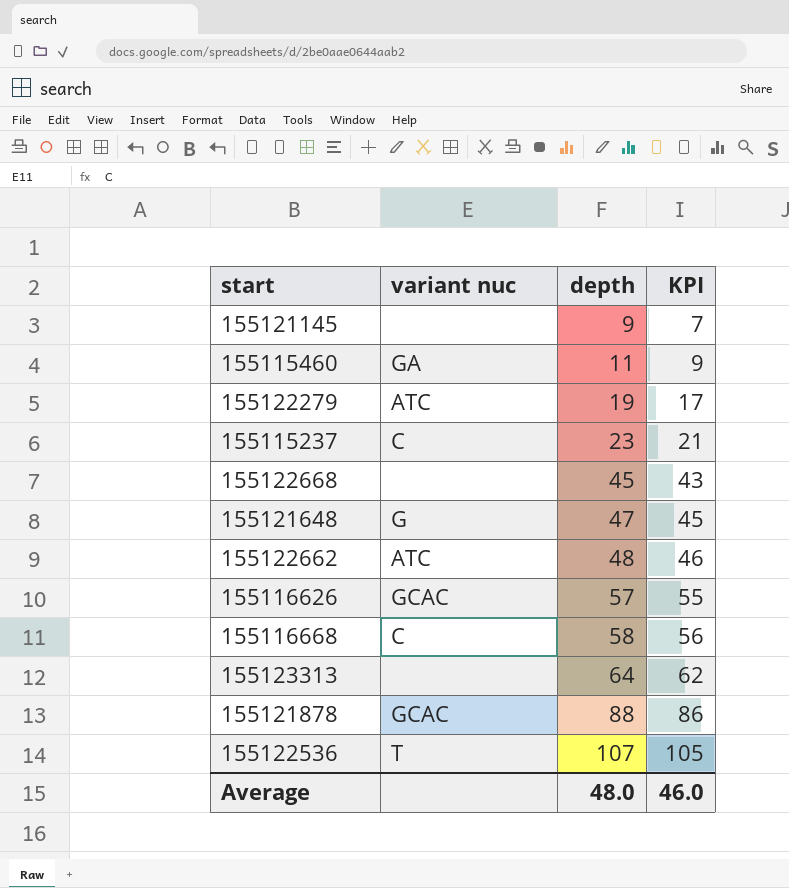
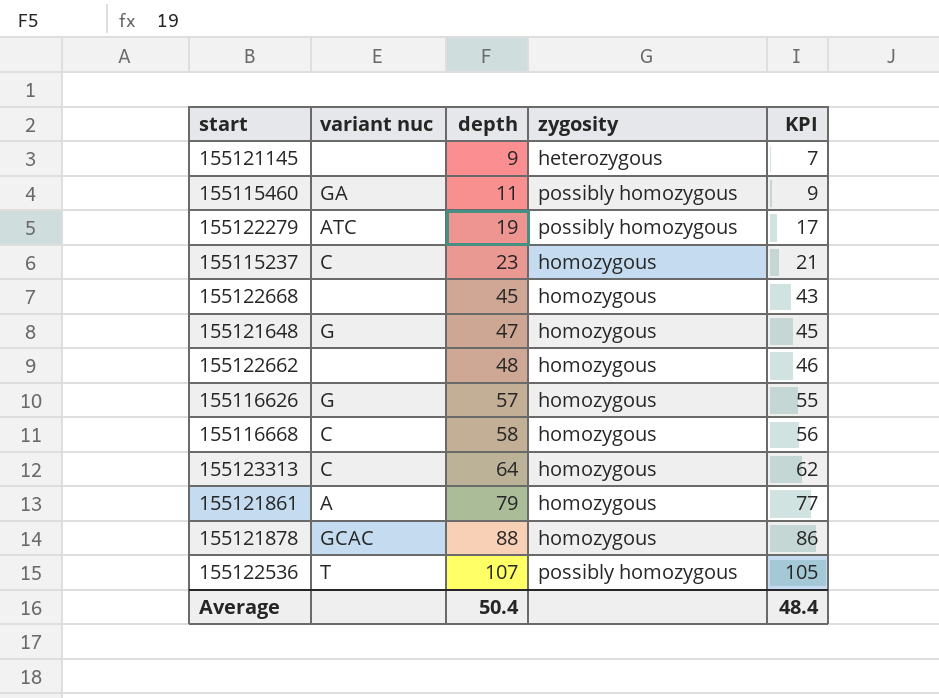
column zygosity | position: none -> 4
155122662 | variant nuc: ATC -> none
155116626 | variant nuc: GCAC -> G
155123313 | variant nuc: none -> C
row 155121861: none -> A | 79 | homozygous | 77
Average | depth: 48.0 -> 50.4
Average | KPI: 46.0 -> 48.4

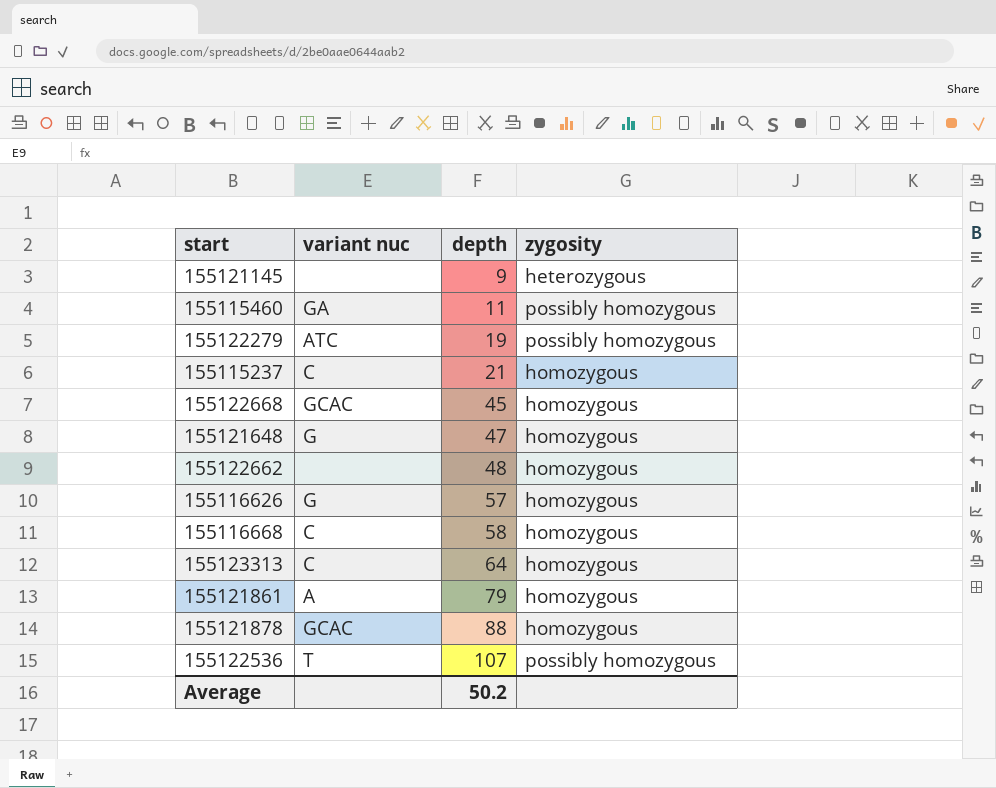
column KPI | formula: [depth] - 2 -> none
155115237 | depth: 23 -> 21
155122668 | variant nuc: none -> GCAC
Average | depth: 50.4 -> 50.2

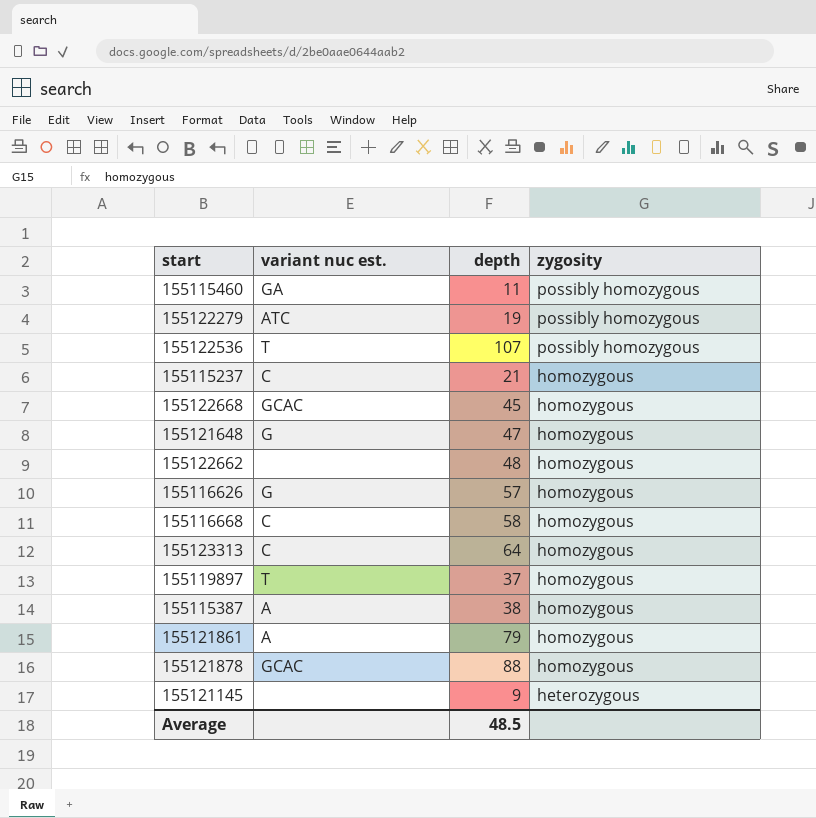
row order: depth ascending -> zygosity descending
column name: variant nuc -> variant nuc est.
row 155119897: none -> T | 37 | homozygous
row 155115387: none -> A | 38 | homozygous
Average | depth: 50.2 -> 48.5

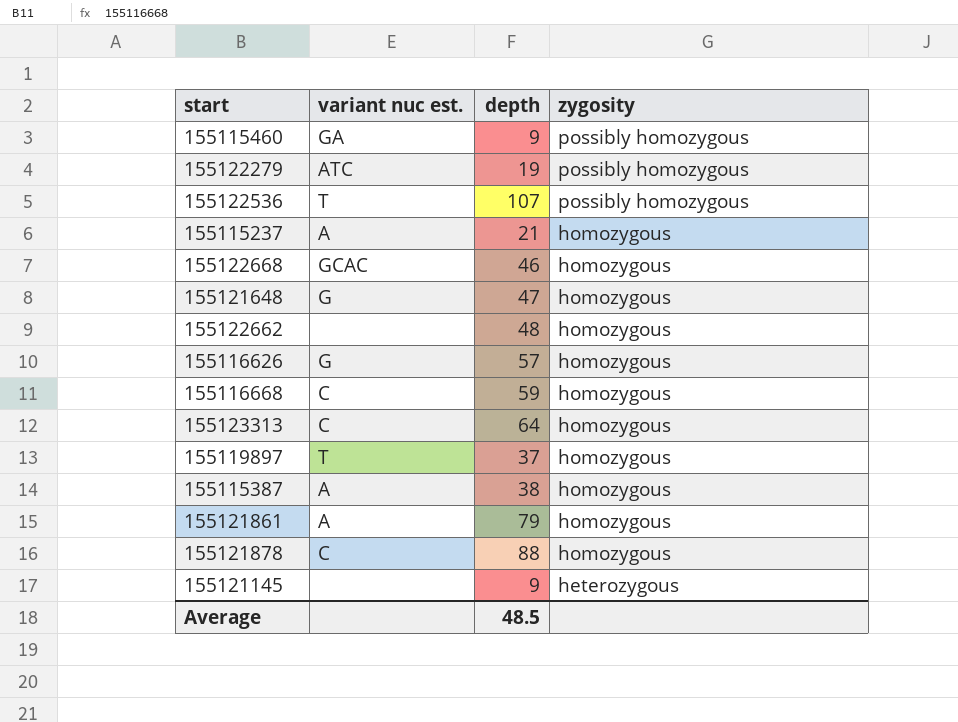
155115460 | depth: 11 -> 9
155115237 | variant nuc est.: C -> A
155122668 | depth: 45 -> 46
155116668 | depth: 58 -> 59
155121878 | variant nuc est.: GCAC -> C

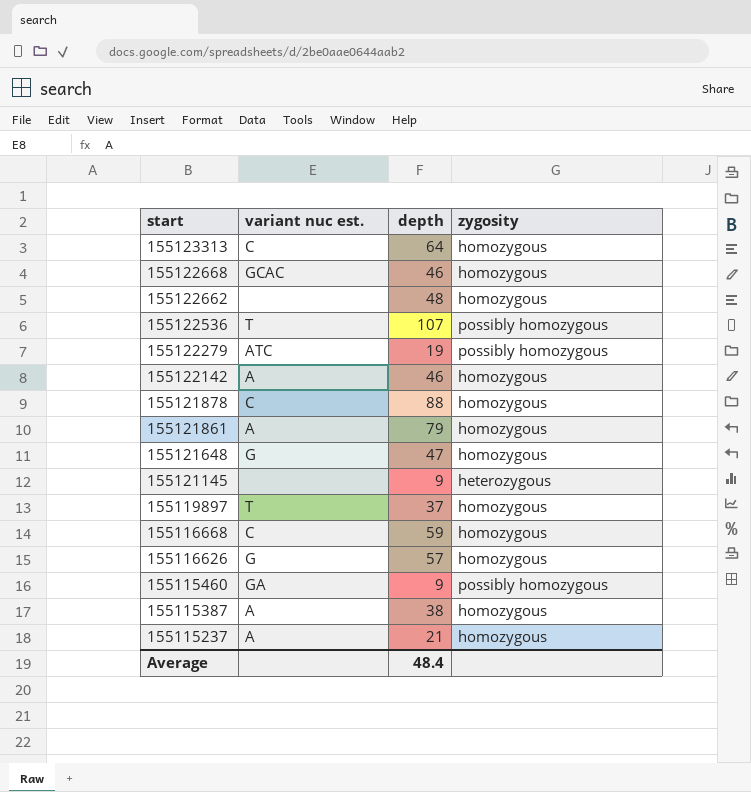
row order: zygosity descending -> start descending
row 155122142: none -> A | 46 | homozygous
Average | depth: 48.5 -> 48.4

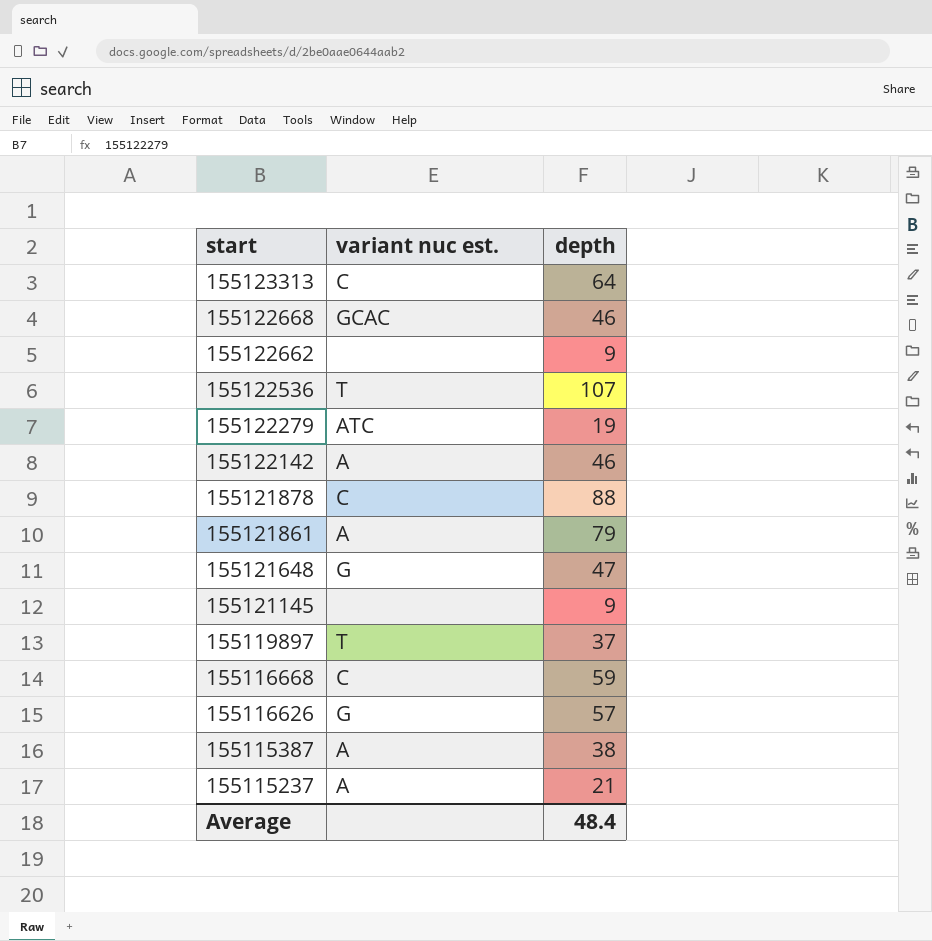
column zygosity | position: 4 -> none
row 155115460: GA | 9 | possibly homozygous -> none
155122662 | depth: 48 -> 9

